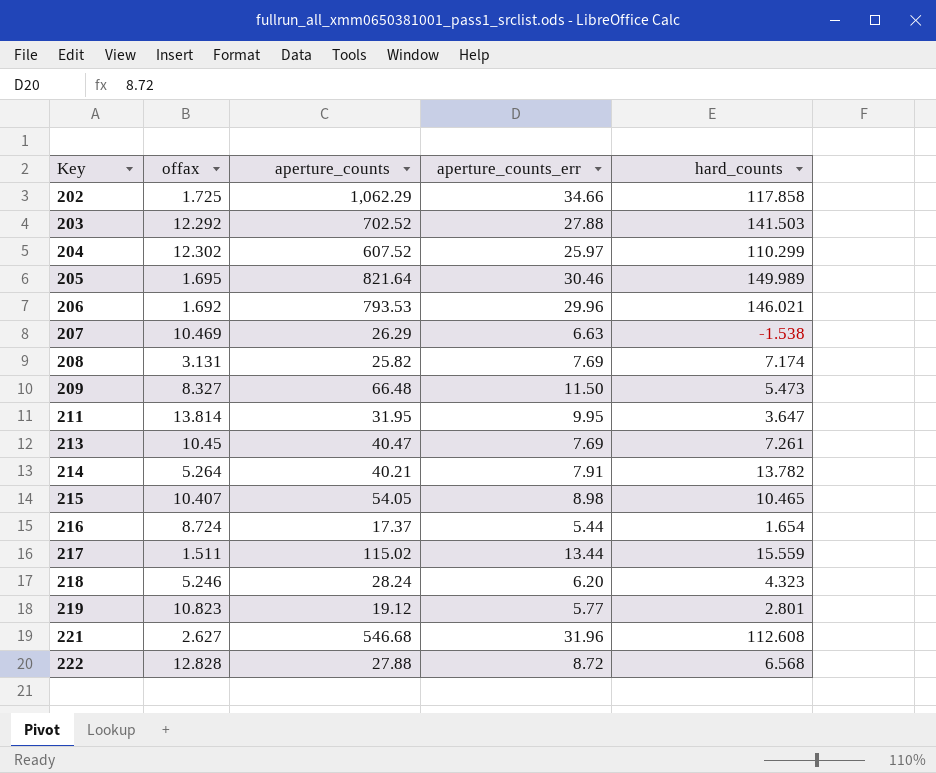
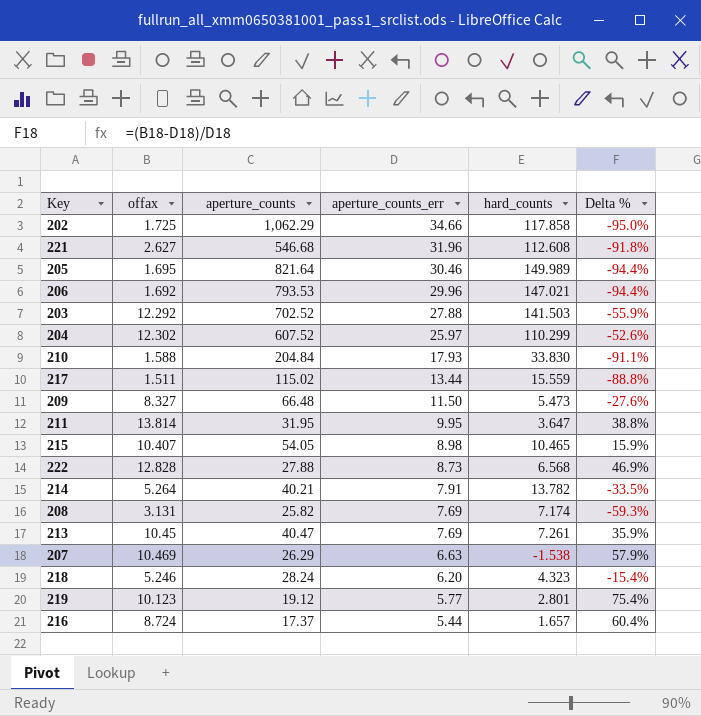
row order: Key ascending -> aperture_counts_err descending
column Delta % | formula: none -> ([offax] - [aperture_counts_err]) / [aperture_counts_err]
206 | hard_counts: 146.021 -> 147.021
row 210: none -> 1.588 | 204.84 | 17.93 | 33.830 | -91.1%
222 | aperture_counts_err: 8.72 -> 8.73
219 | offax: 10.823 -> 10.123
216 | hard_counts: 1.654 -> 1.657

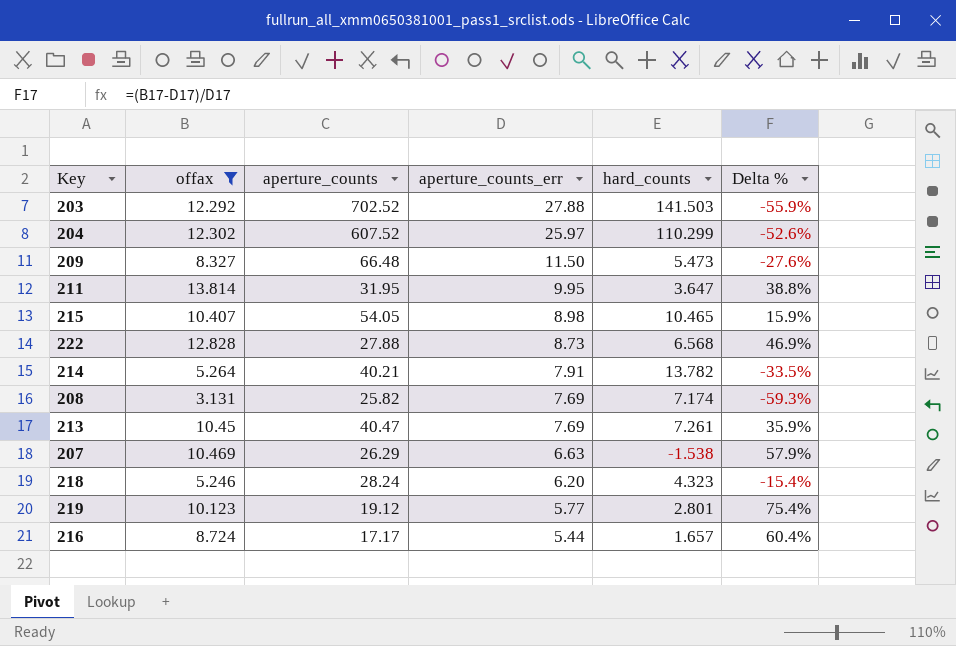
filter: none -> offax >= 3.131
216 | aperture_counts: 17.37 -> 17.17

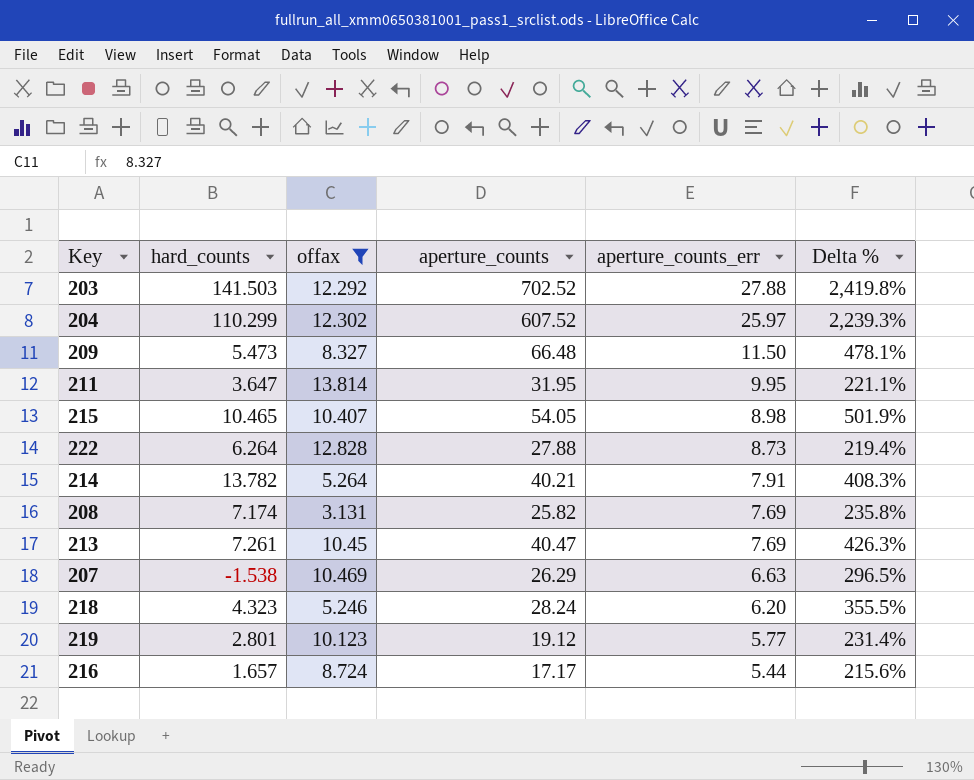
column hard_counts | position: 5 -> 2
column Delta % | formula: ([offax] - [aperture_counts_err]) / [aperture_counts_err] -> ([aperture_counts] - [aperture_counts_err]) / [aperture_counts_err]
222 | hard_counts: 6.568 -> 6.264

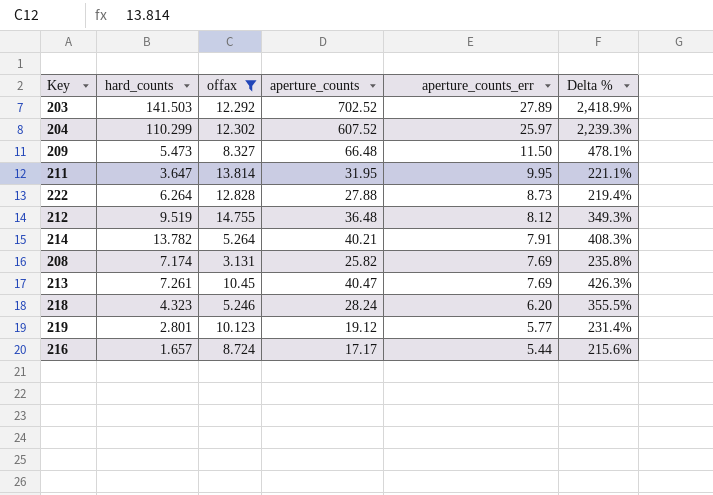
row 215: 10.465 | 10.407 | 54.05 | 8.98 | 501.9% -> none
row 207: -1.538 | 10.469 | 26.29 | 6.63 | 296.5% -> none
203 | aperture_counts_err: 27.88 -> 27.89
203 | Delta %: 2,419.8% -> 2,418.9%
row 212: none -> 9.519 | 14.755 | 36.48 | 8.12 | 349.3%

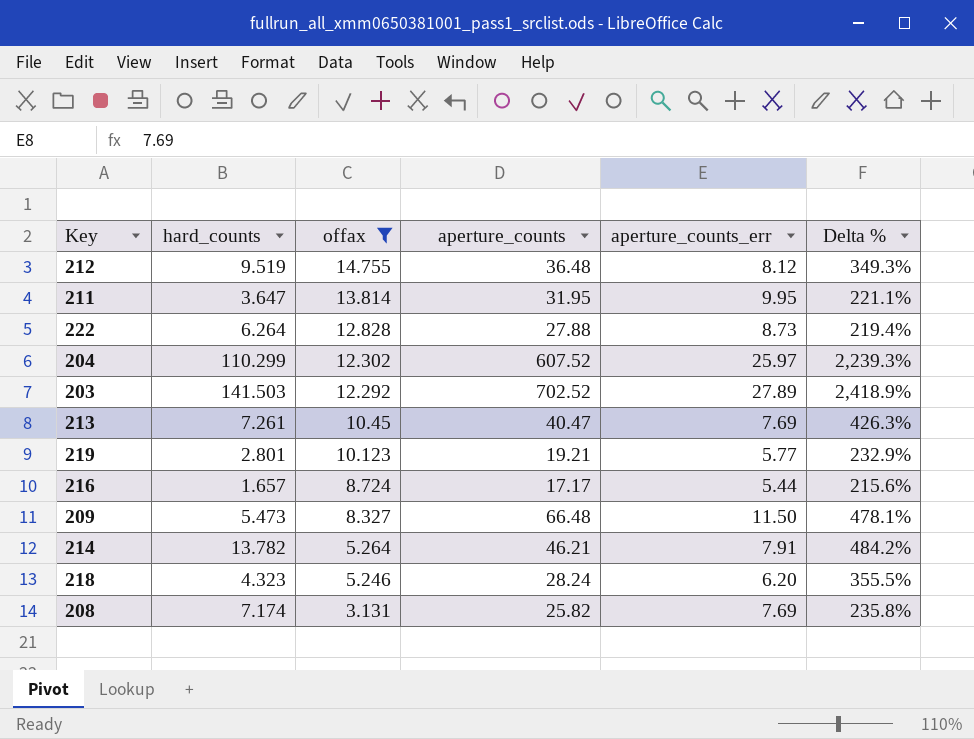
row order: aperture_counts_err descending -> offax descending
219 | aperture_counts: 19.12 -> 19.21
219 | Delta %: 231.4% -> 232.9%
214 | aperture_counts: 40.21 -> 46.21
214 | Delta %: 408.3% -> 484.2%

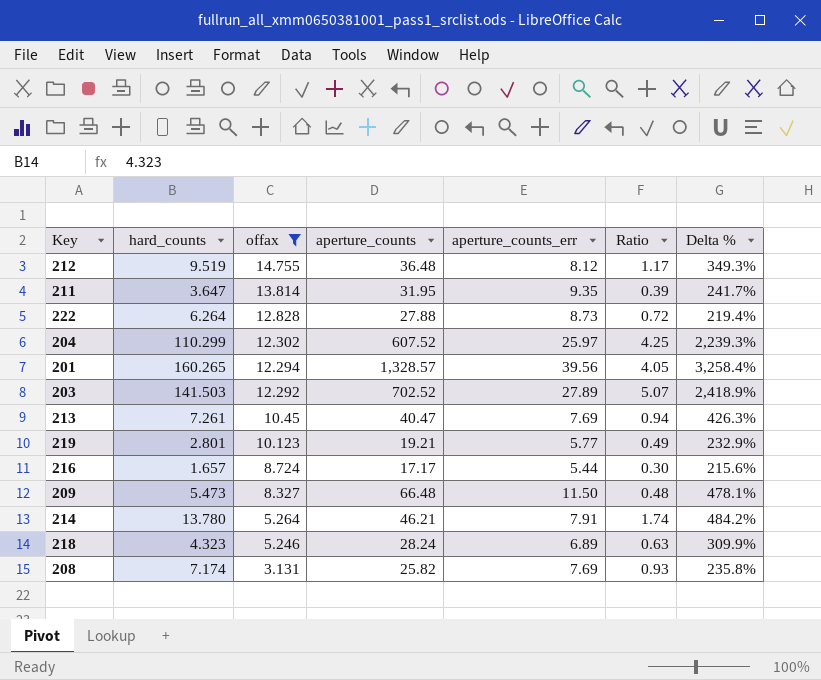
column Ratio | formula: none -> [hard_counts] / [aperture_counts_err]
211 | aperture_counts_err: 9.95 -> 9.35
211 | Delta %: 221.1% -> 241.7%
row 201: none -> 160.265 | 12.294 | 1,328.57 | 39.56 | 4.05 | 3,258.4%
214 | hard_counts: 13.782 -> 13.780
218 | aperture_counts_err: 6.20 -> 6.89
218 | Delta %: 355.5% -> 309.9%

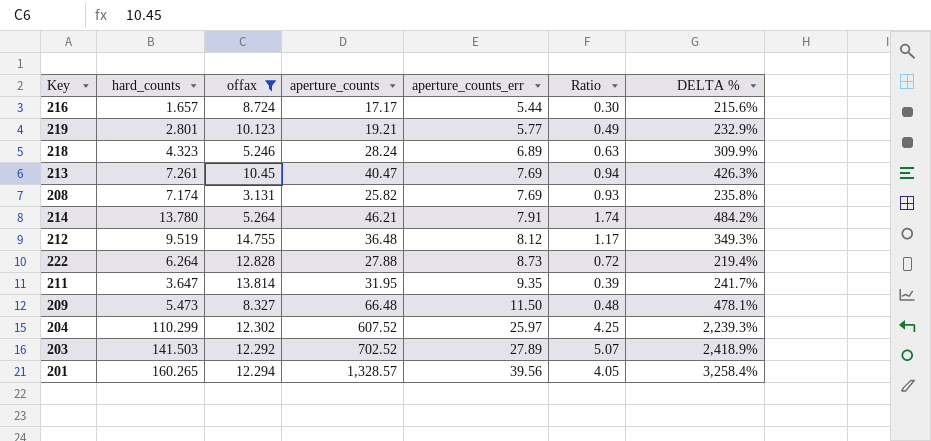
row order: offax descending -> aperture_counts_err ascending
column name: Delta % -> DELTA %

